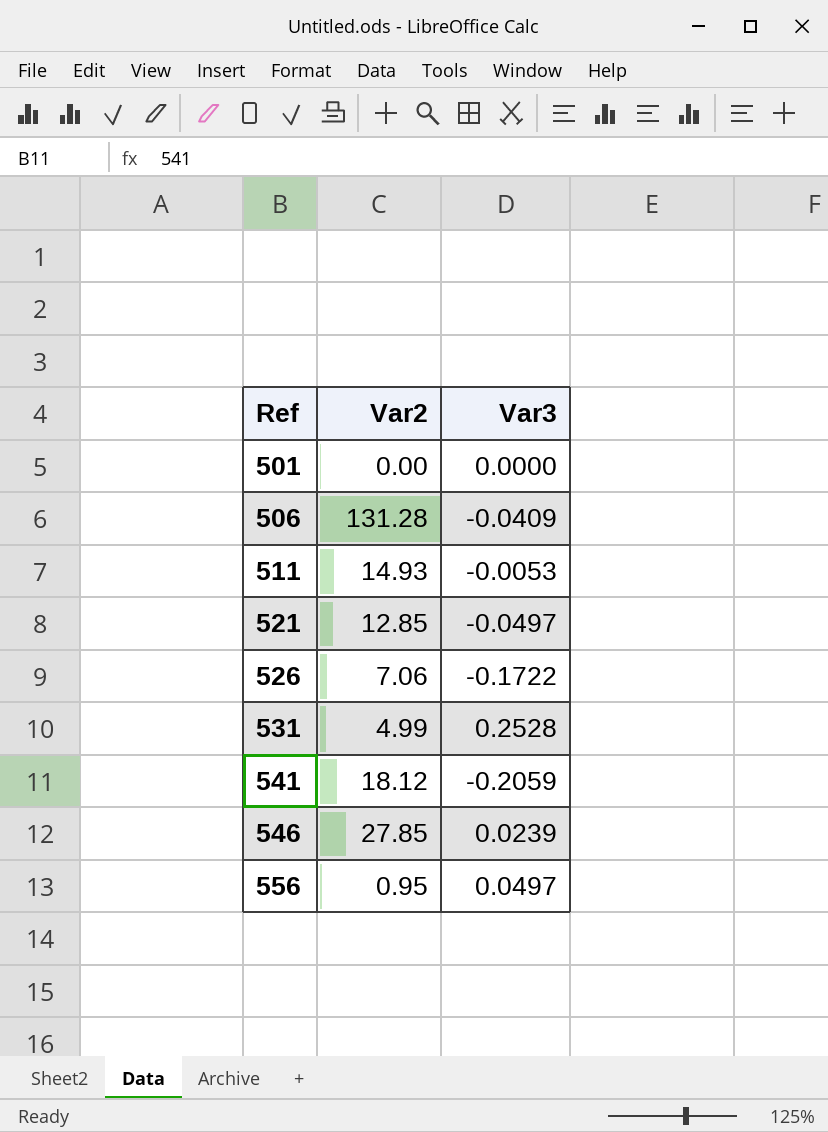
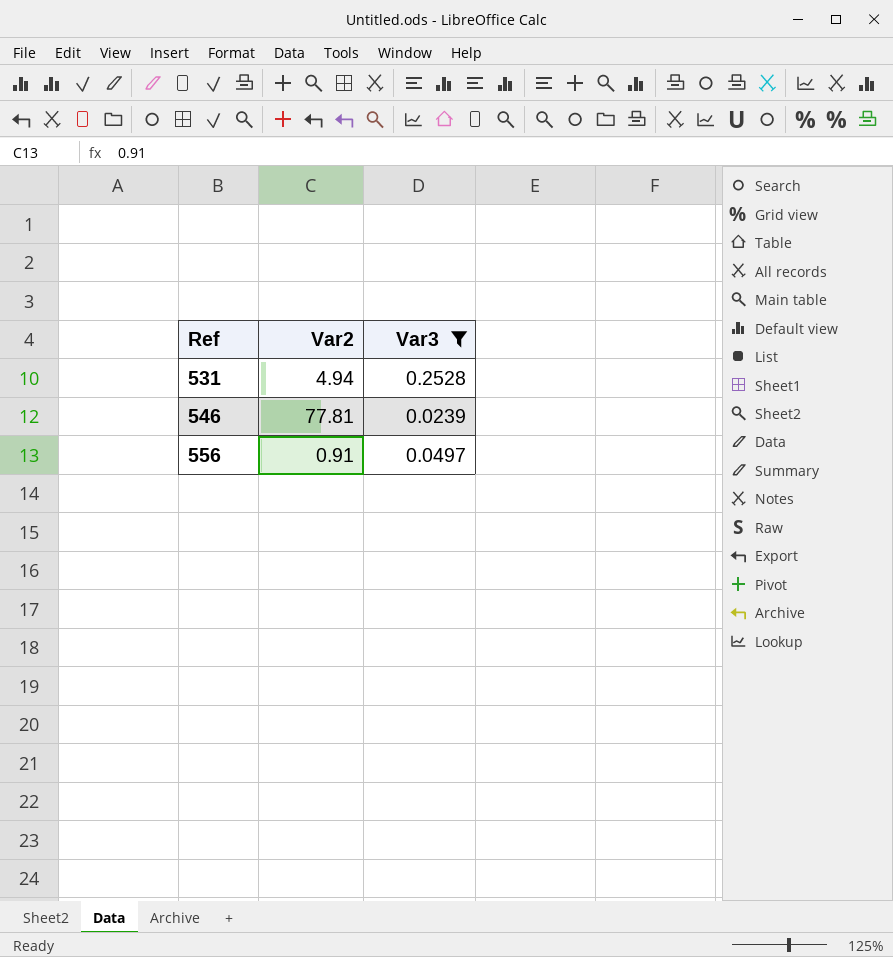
filter: none -> Var3 >= 0.0239
531 | Var2: 4.99 -> 4.94
546 | Var2: 27.85 -> 77.81
556 | Var2: 0.95 -> 0.91

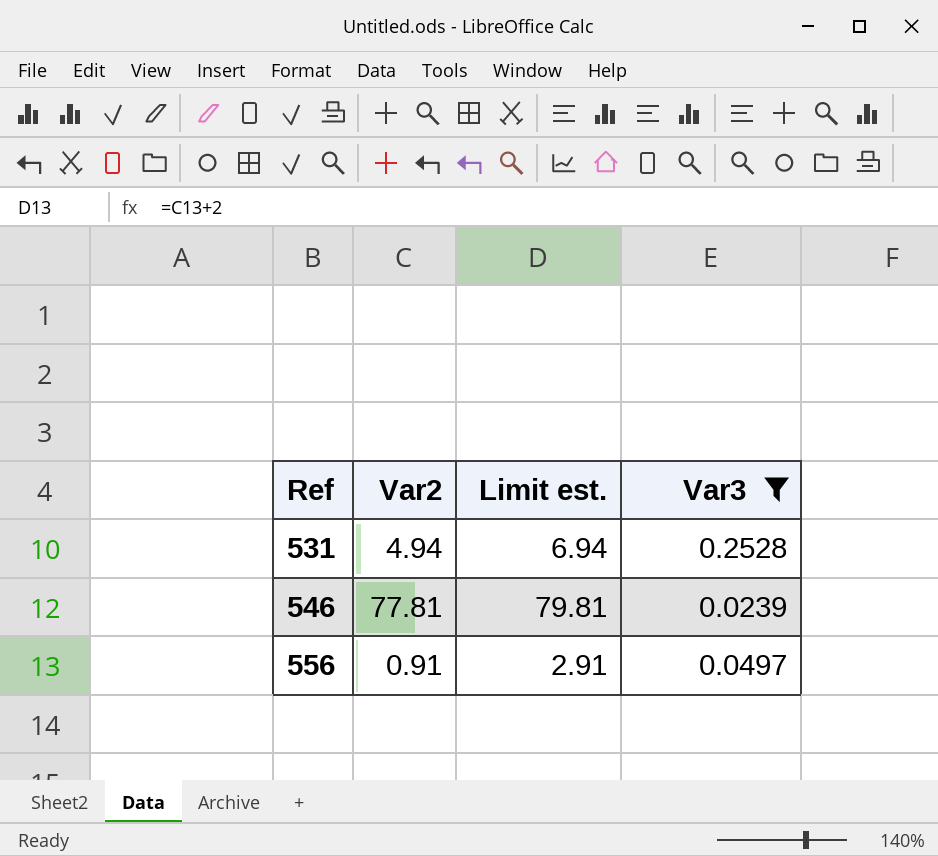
column Limit est. | formula: none -> [Var2] + 2

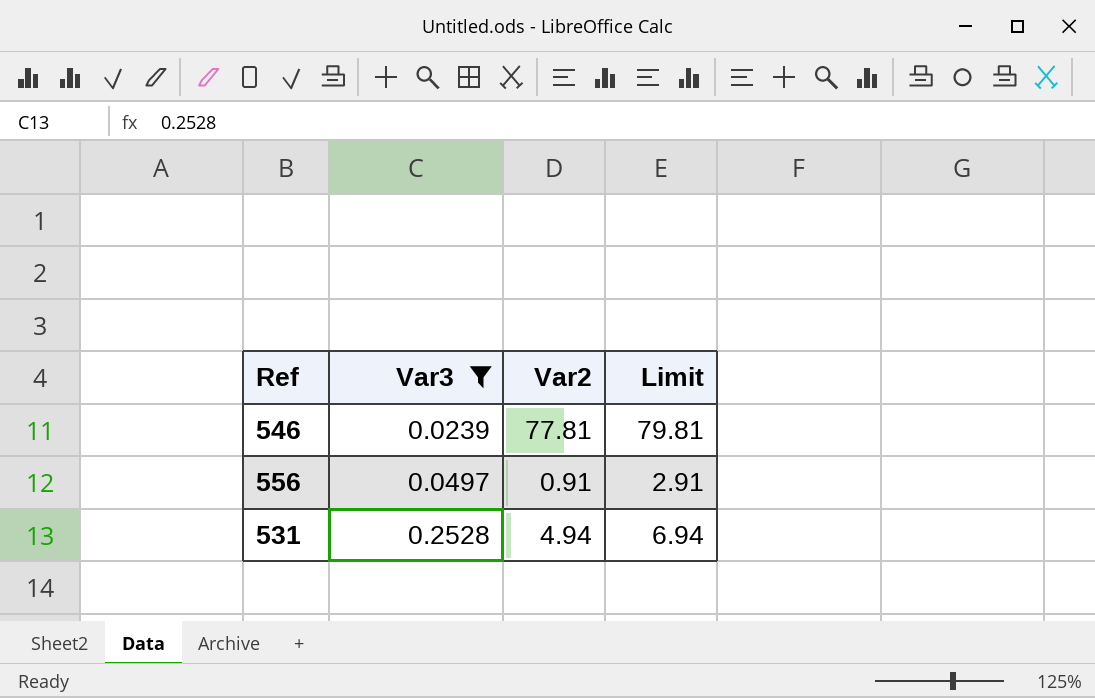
row order: Ref ascending -> Var3 ascending
column Var3 | position: 4 -> 2
column name: Limit est. -> Limit

